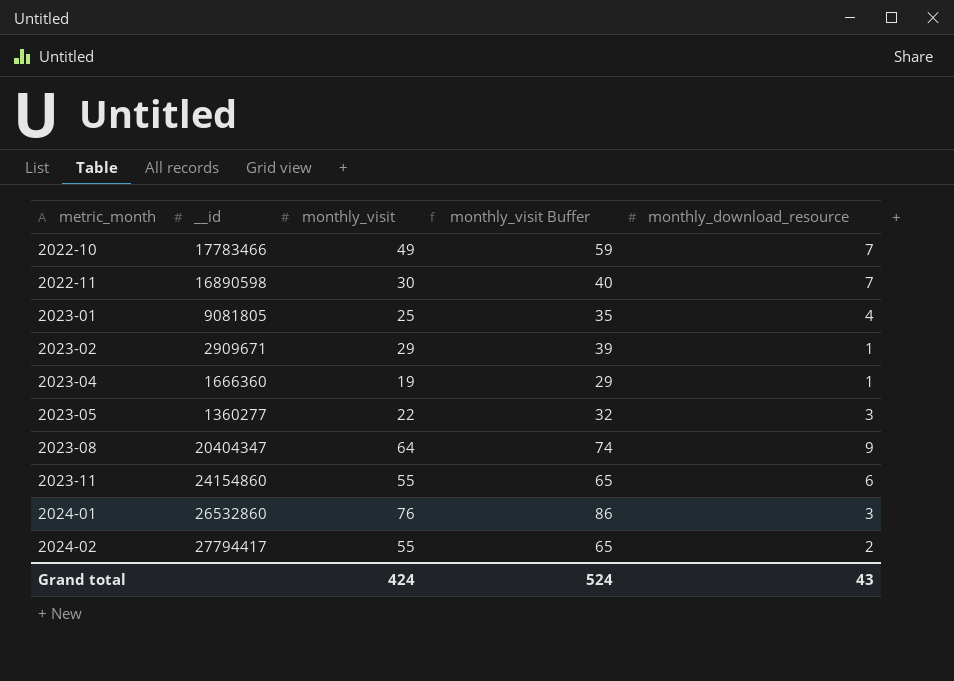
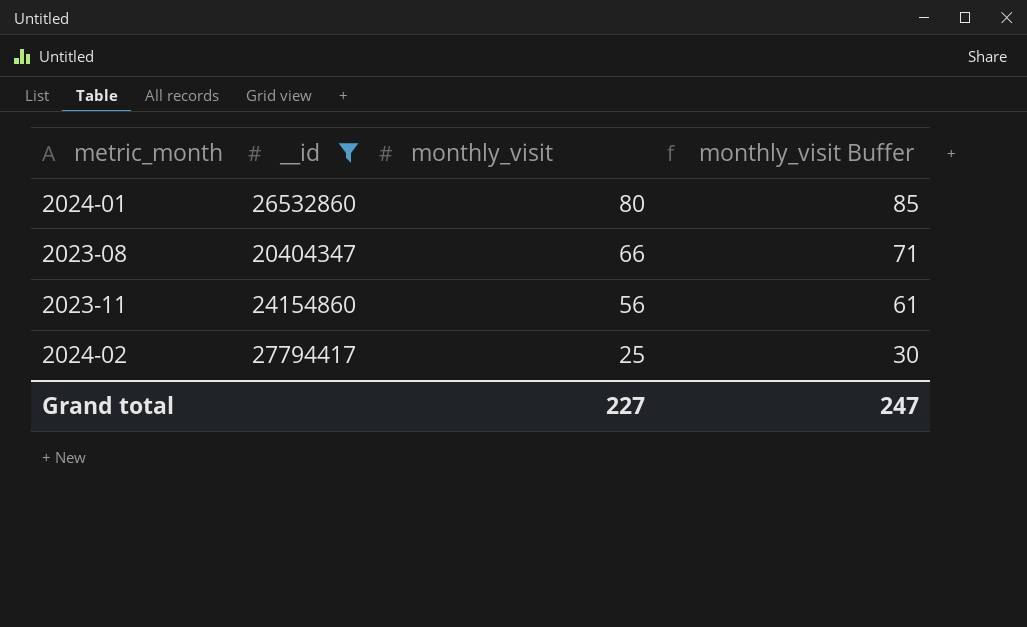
filter: none -> __id >= 20404347
row order: metric_month ascending -> monthly_visit descending
column monthly_download_resource | position: 5 -> none
column monthly_visit Buffer | formula: [monthly_visit] + 10 -> [monthly_visit] + 5
2024-01 | monthly_visit: 76 -> 80
2023-08 | monthly_visit: 64 -> 66
2023-11 | monthly_visit: 55 -> 56
2024-02 | monthly_visit: 55 -> 25
Grand total | monthly_visit: 424 -> 227
Grand total | monthly_visit Buffer: 524 -> 247

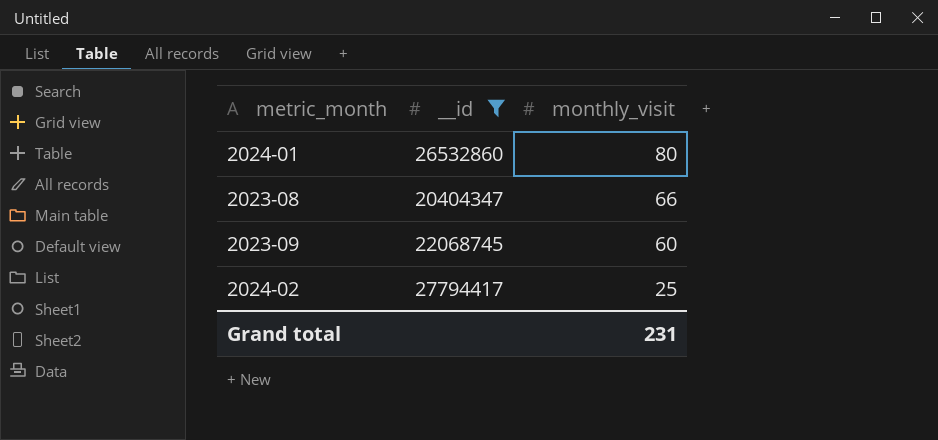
column monthly_visit Buffer | formula: [monthly_visit] + 5 -> none
row 2023-11: 24154860 | 56 | 61 -> none
row 2023-09: none -> 22068745 | 60
Grand total | monthly_visit: 227 -> 231

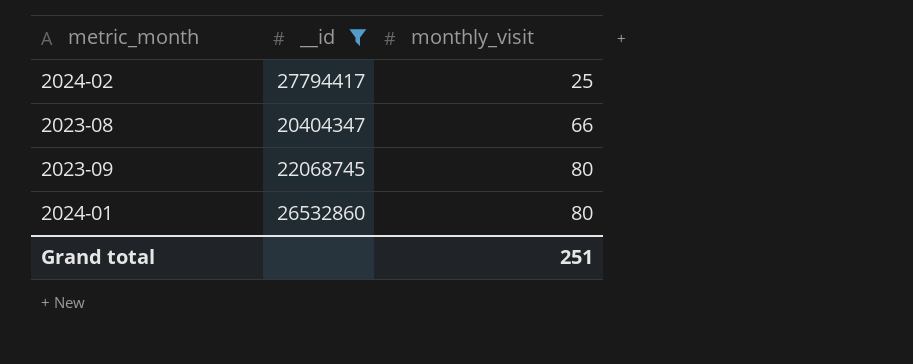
row order: monthly_visit descending -> monthly_visit ascending
2023-09 | monthly_visit: 60 -> 80
Grand total | monthly_visit: 231 -> 251

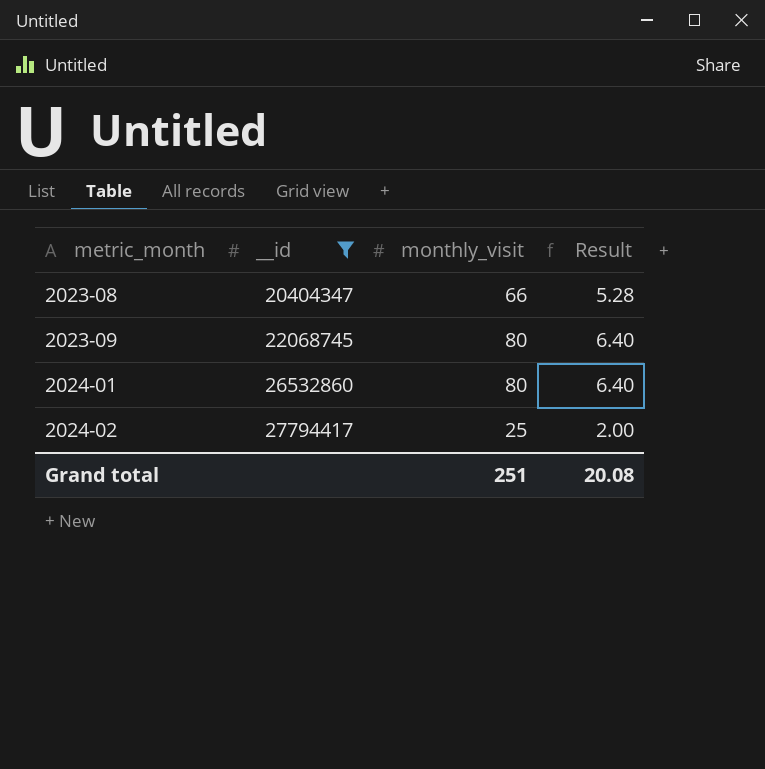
row order: monthly_visit ascending -> metric_month ascending
column Result | formula: none -> [monthly_visit] * 0.08

